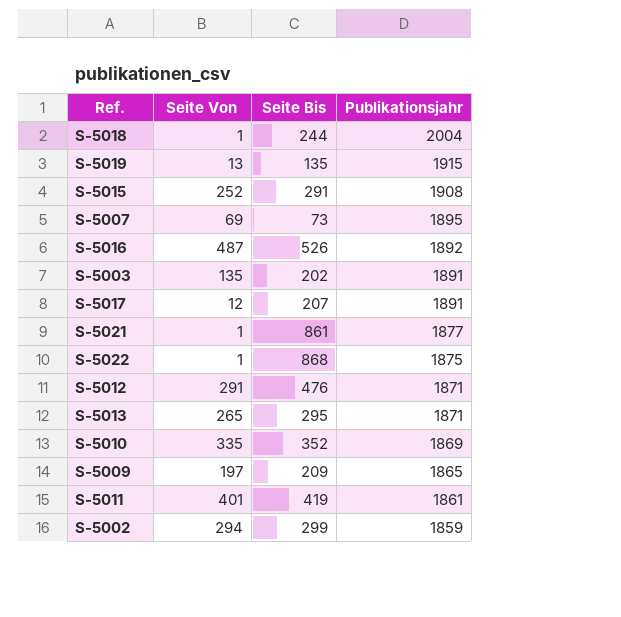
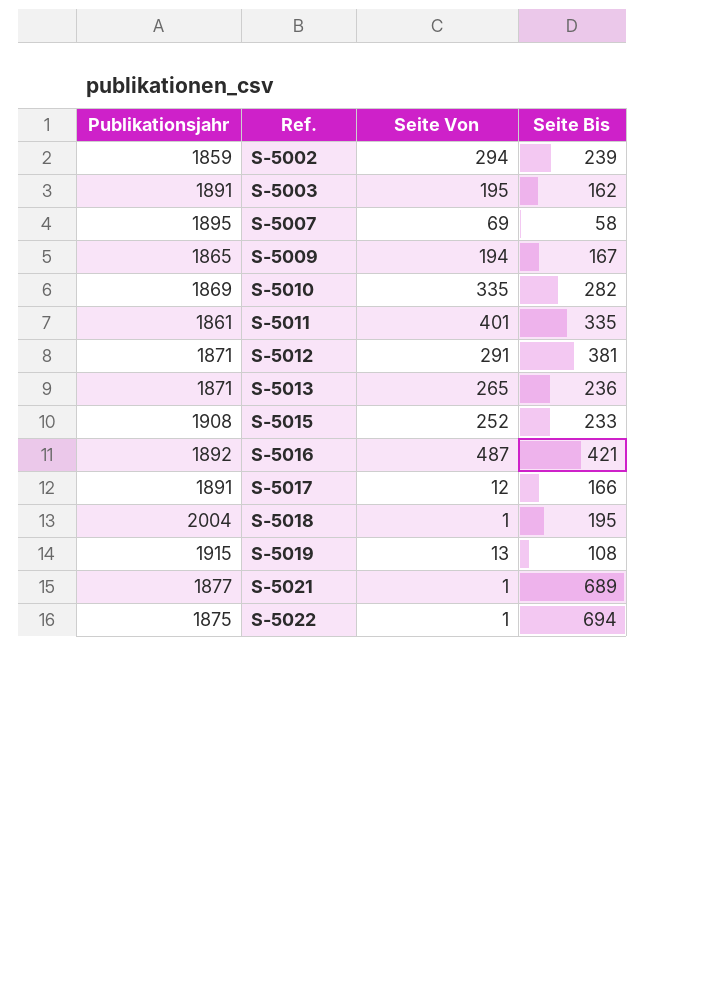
row order: Publikationsjahr descending -> Ref. ascending
column Publikationsjahr | position: 4 -> 1
S-5002 | Seite Bis: 299 -> 239
S-5003 | Seite Von: 135 -> 195
S-5003 | Seite Bis: 202 -> 162
S-5007 | Seite Bis: 73 -> 58
S-5009 | Seite Von: 197 -> 194
S-5009 | Seite Bis: 209 -> 167
S-5010 | Seite Bis: 352 -> 282
S-5011 | Seite Bis: 419 -> 335
S-5012 | Seite Bis: 476 -> 381
S-5013 | Seite Bis: 295 -> 236
S-5015 | Seite Bis: 291 -> 233
S-5016 | Seite Bis: 526 -> 421
S-5017 | Seite Bis: 207 -> 166
S-5018 | Seite Bis: 244 -> 195
S-5019 | Seite Bis: 135 -> 108
S-5021 | Seite Bis: 861 -> 689
S-5022 | Seite Bis: 868 -> 694

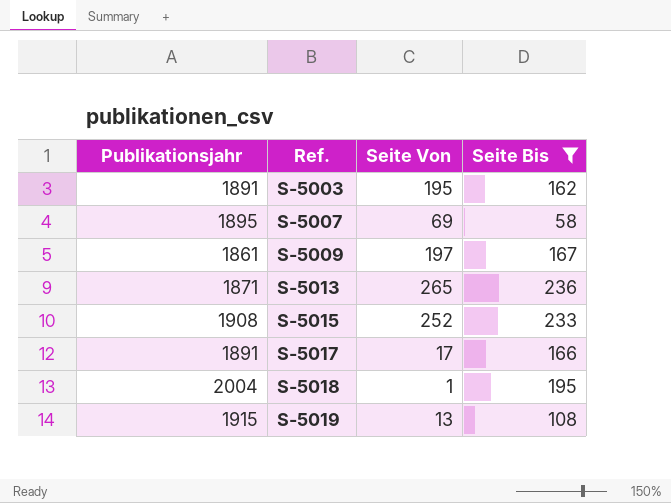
filter: none -> Seite Bis <= 236
S-5009 | Publikationsjahr: 1865 -> 1861
S-5009 | Seite Von: 194 -> 197
S-5017 | Seite Von: 12 -> 17

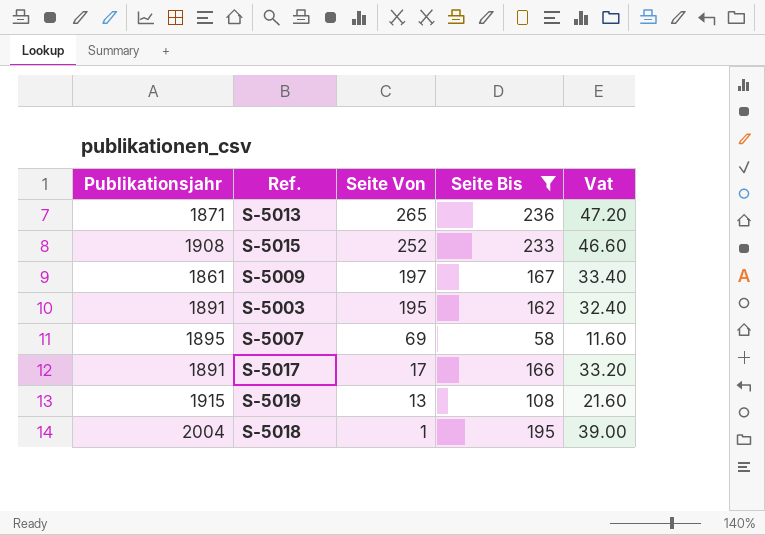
row order: Ref. ascending -> Seite Von descending
column Vat | formula: none -> [Seite Bis] * 0.2

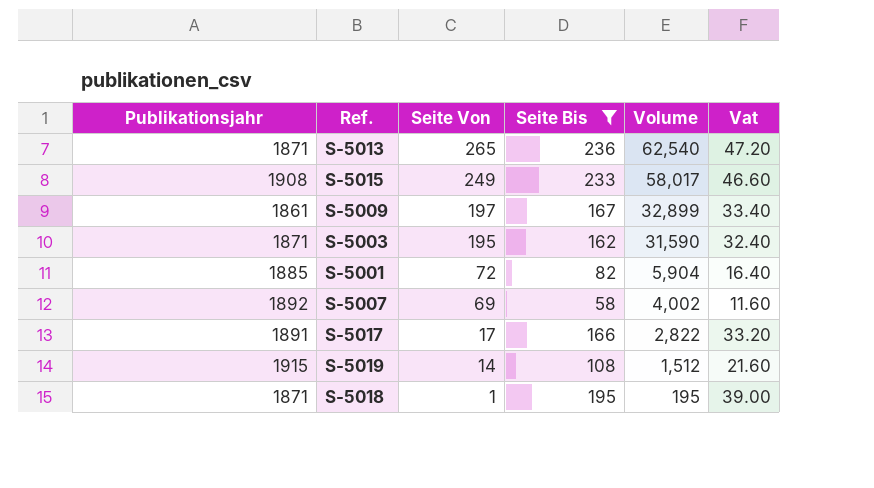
column Volume | formula: none -> [Seite Von] * [Seite Bis]
S-5015 | Seite Von: 252 -> 249
S-5003 | Publikationsjahr: 1891 -> 1871
row S-5001: none -> 1885 | 72 | 82 | 5,904 | 16.40
S-5007 | Publikationsjahr: 1895 -> 1892
S-5019 | Seite Von: 13 -> 14
S-5018 | Publikationsjahr: 2004 -> 1871

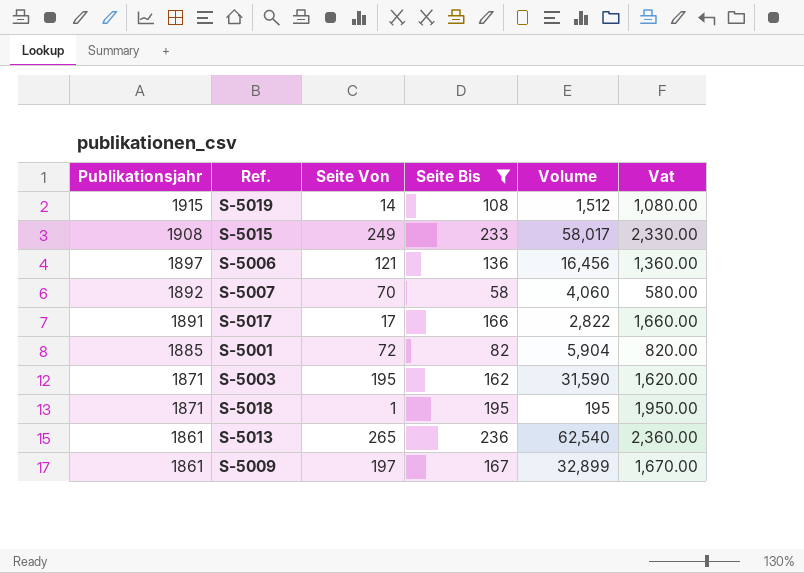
row order: Seite Von descending -> Publikationsjahr descending
column Vat | formula: [Seite Bis] * 0.2 -> [Seite Bis] * 10
row S-5006: none -> 1897 | 121 | 136 | 16,456 | 1,360.00
S-5007 | Seite Von: 69 -> 70
S-5007 | Volume: 4,002 -> 4,060
S-5013 | Publikationsjahr: 1871 -> 1861

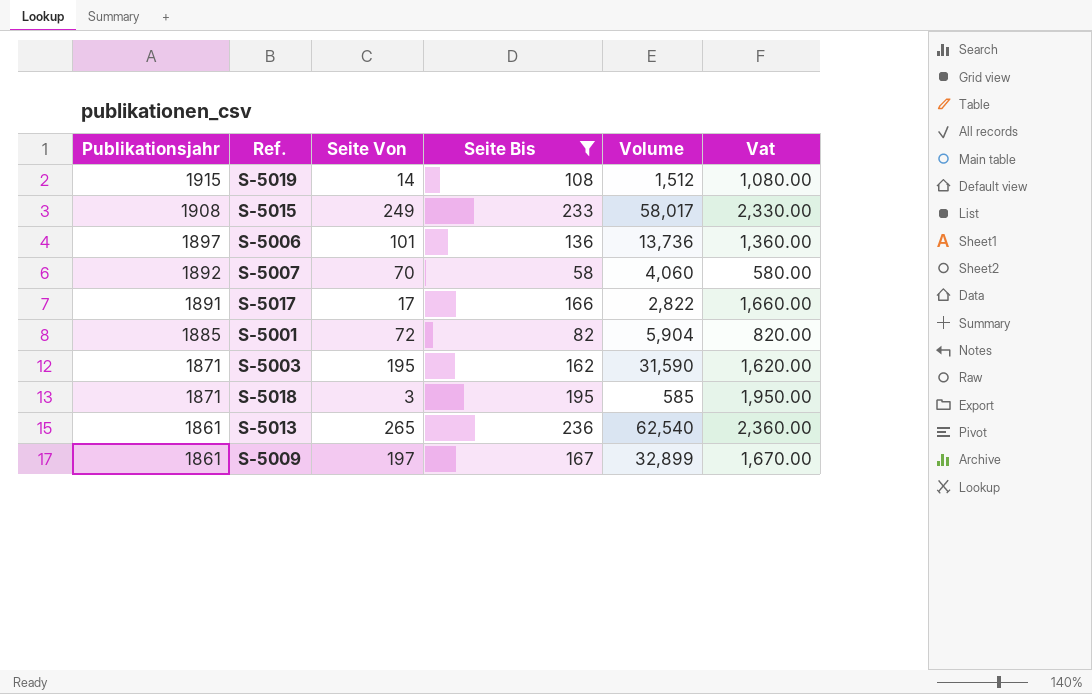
S-5006 | Seite Von: 121 -> 101
S-5006 | Volume: 16,456 -> 13,736
S-5018 | Seite Von: 1 -> 3
S-5018 | Volume: 195 -> 585

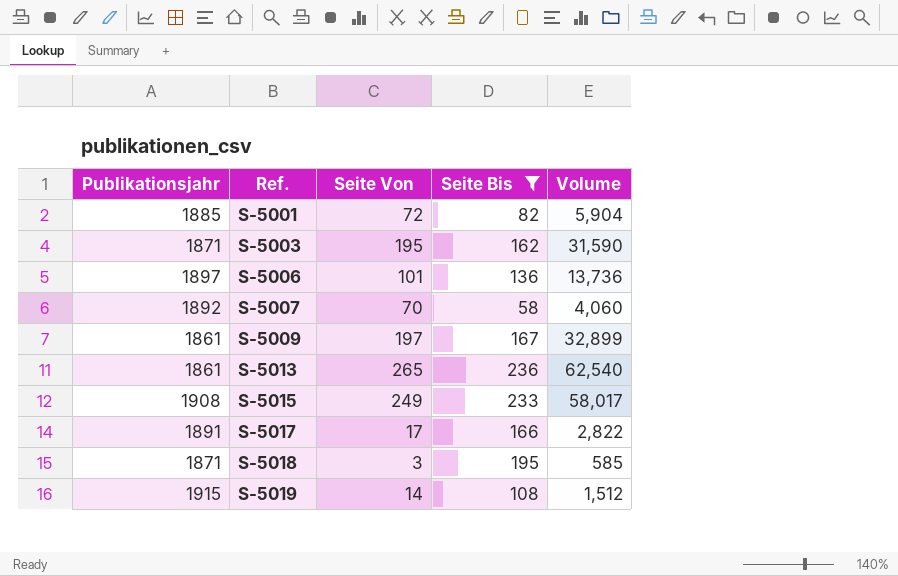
row order: Publikationsjahr descending -> Ref. ascending
column Vat | formula: [Seite Bis] * 10 -> none

